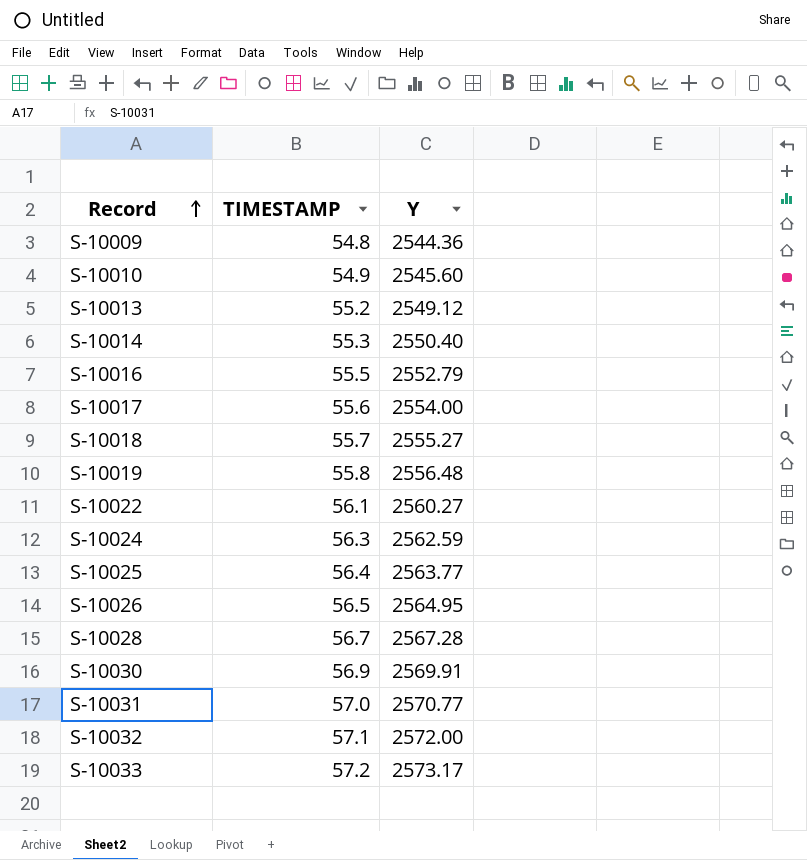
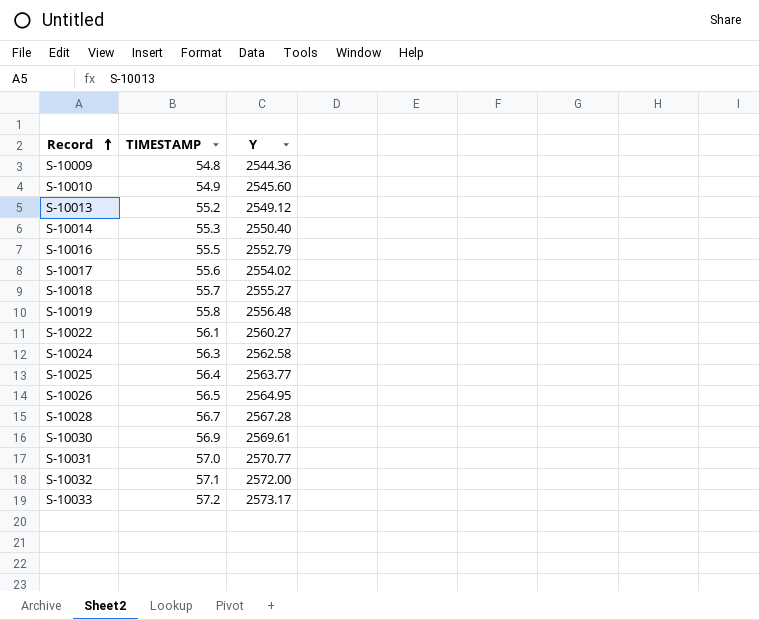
S-10017 | Y: 2554.00 -> 2554.02
S-10024 | Y: 2562.59 -> 2562.58
S-10030 | Y: 2569.91 -> 2569.61

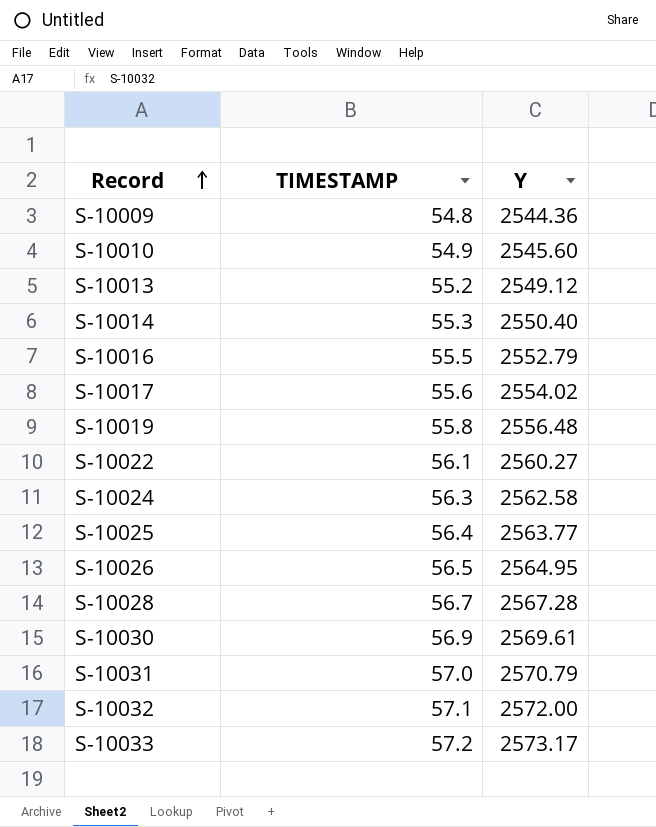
row S-10018: 55.7 | 2555.27 -> none
S-10031 | Y: 2570.77 -> 2570.79

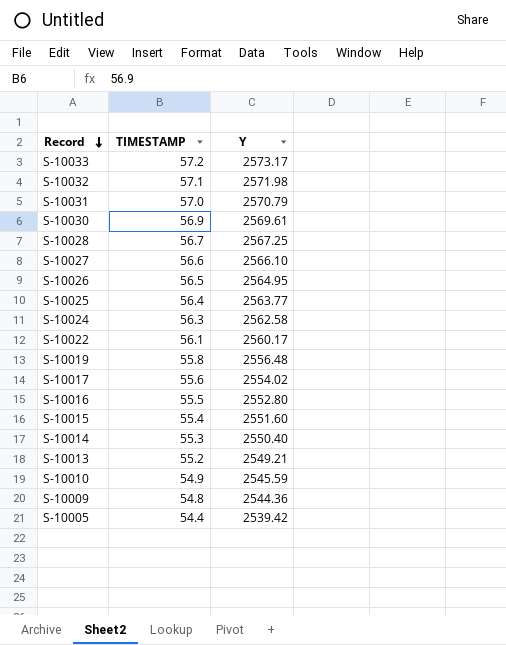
row order: Record ascending -> Record descending
S-10032 | Y: 2572.00 -> 2571.98
S-10028 | Y: 2567.28 -> 2567.25
row S-10027: none -> 56.6 | 2566.10
S-10022 | Y: 2560.27 -> 2560.17
S-10016 | Y: 2552.79 -> 2552.80
row S-10015: none -> 55.4 | 2551.60
S-10013 | Y: 2549.12 -> 2549.21
S-10010 | Y: 2545.60 -> 2545.59
row S-10005: none -> 54.4 | 2539.42

